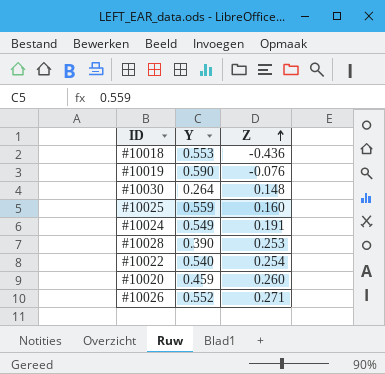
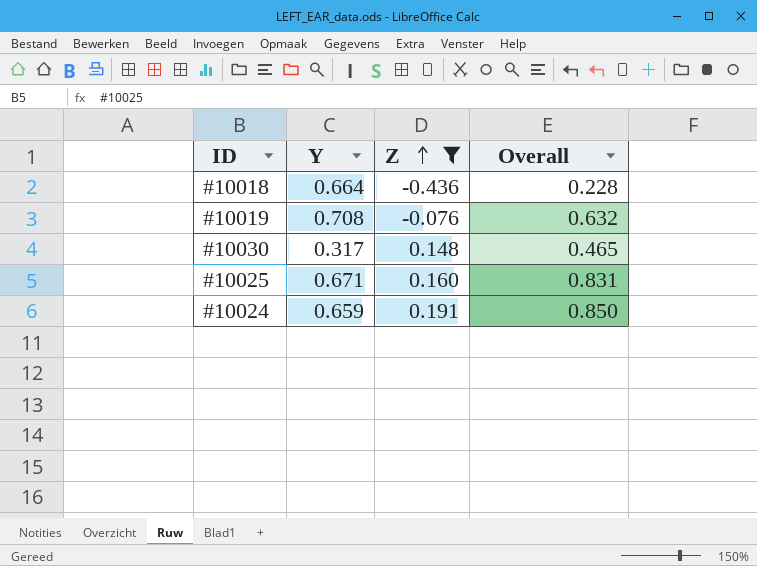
filter: none -> Z <= 0.191
column Overall | formula: none -> [Y] + [Z]
#10018 | Y: 0.553 -> 0.664
#10019 | Y: 0.590 -> 0.708
#10030 | Y: 0.264 -> 0.317
#10025 | Y: 0.559 -> 0.671
#10024 | Y: 0.549 -> 0.659

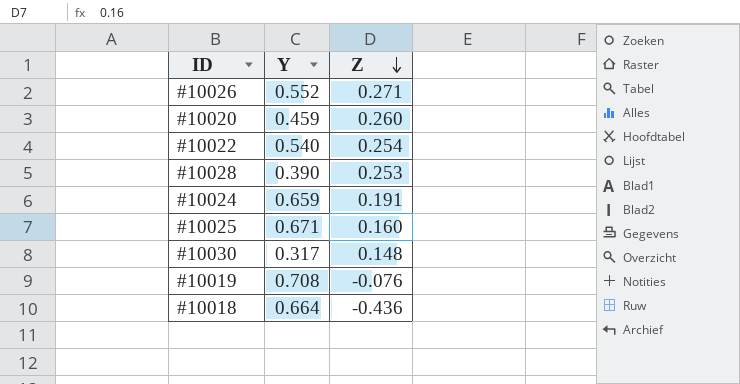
filter: Z <= 0.191 -> none
row order: Z ascending -> Z descending
column Overall | formula: [Y] + [Z] -> none

